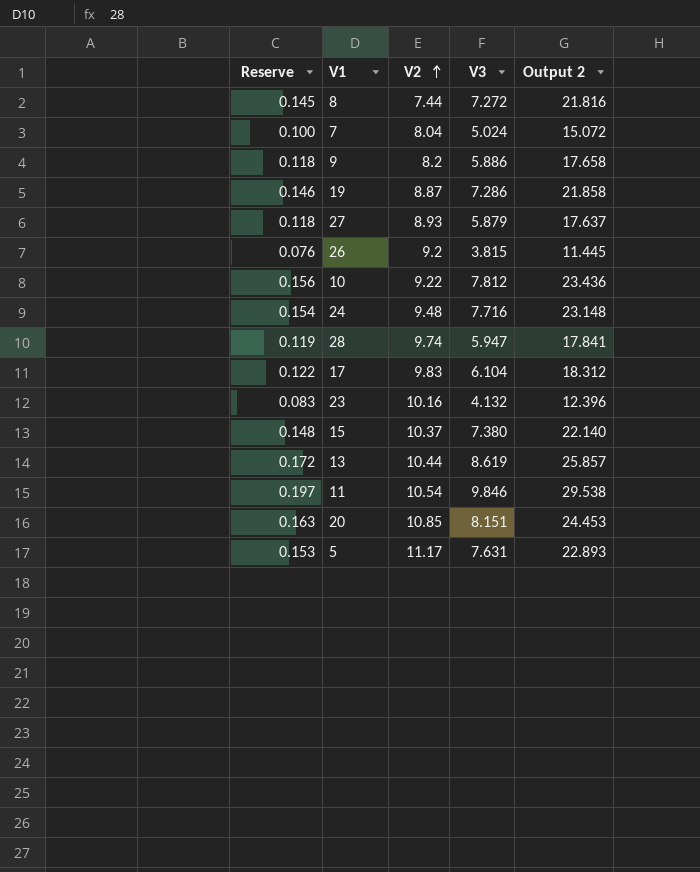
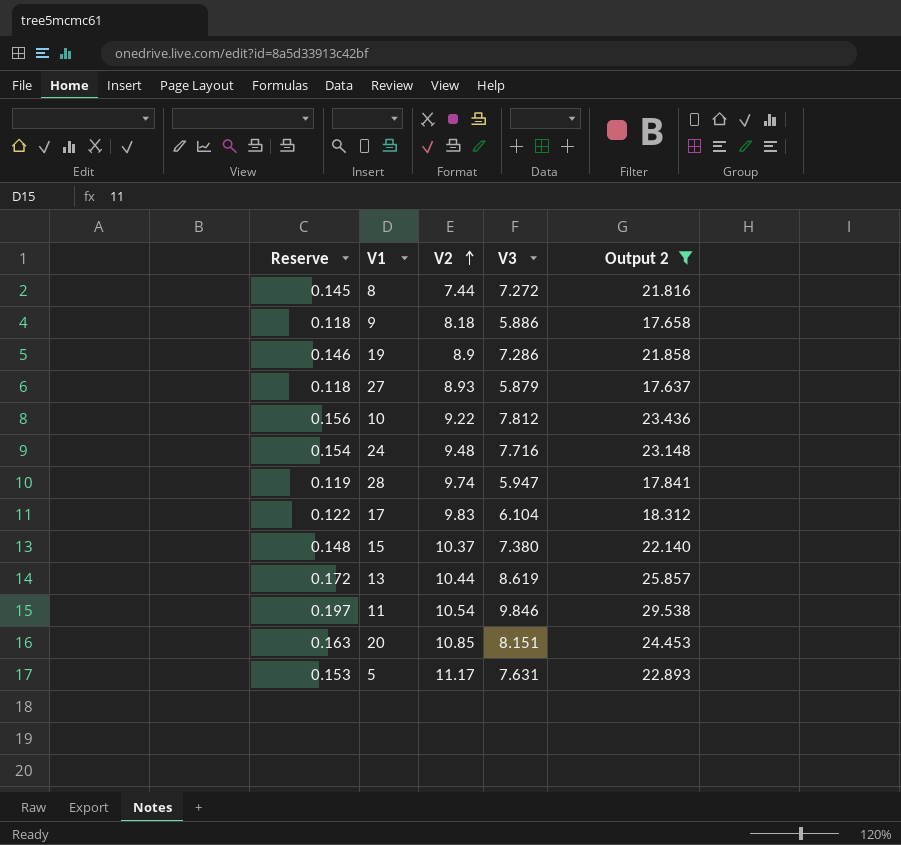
filter: none -> Output 2 >= 17.637
9 | V2: 8.2 -> 8.18
19 | V2: 8.87 -> 8.9

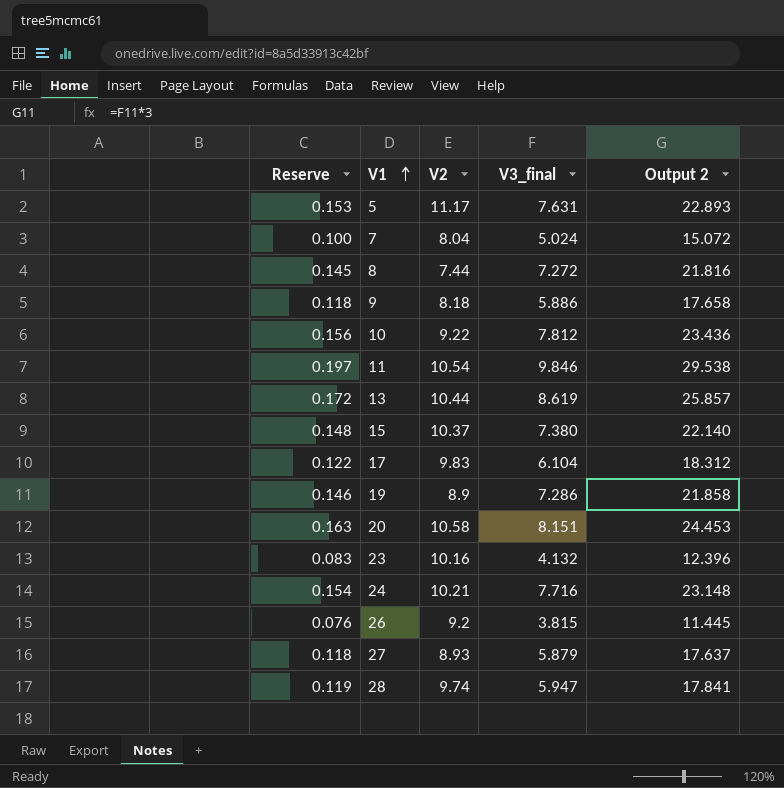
filter: Output 2 >= 17.637 -> none
row order: V2 ascending -> V1 ascending
column name: V3 -> V3_final
20 | V2: 10.85 -> 10.58
24 | V2: 9.48 -> 10.21

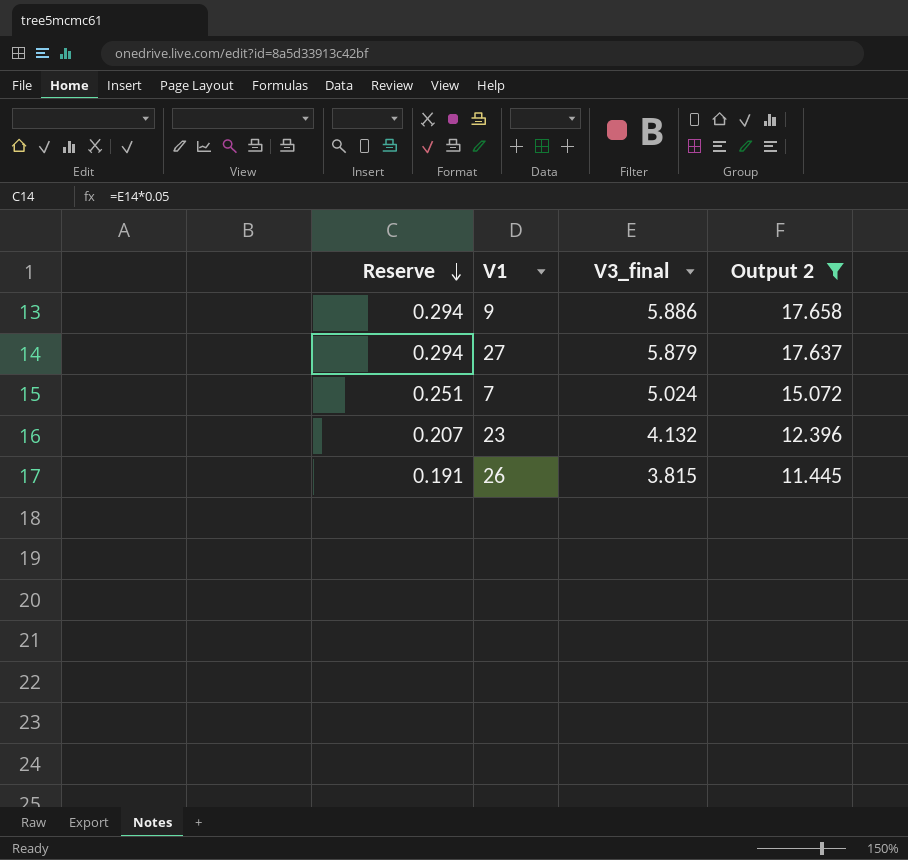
filter: none -> Output 2 <= 17.658
row order: V1 ascending -> Reserve descending
column V2 | position: 3 -> none
column Reserve | formula: [V3_final] * 0.02 -> [V3_final] * 0.05

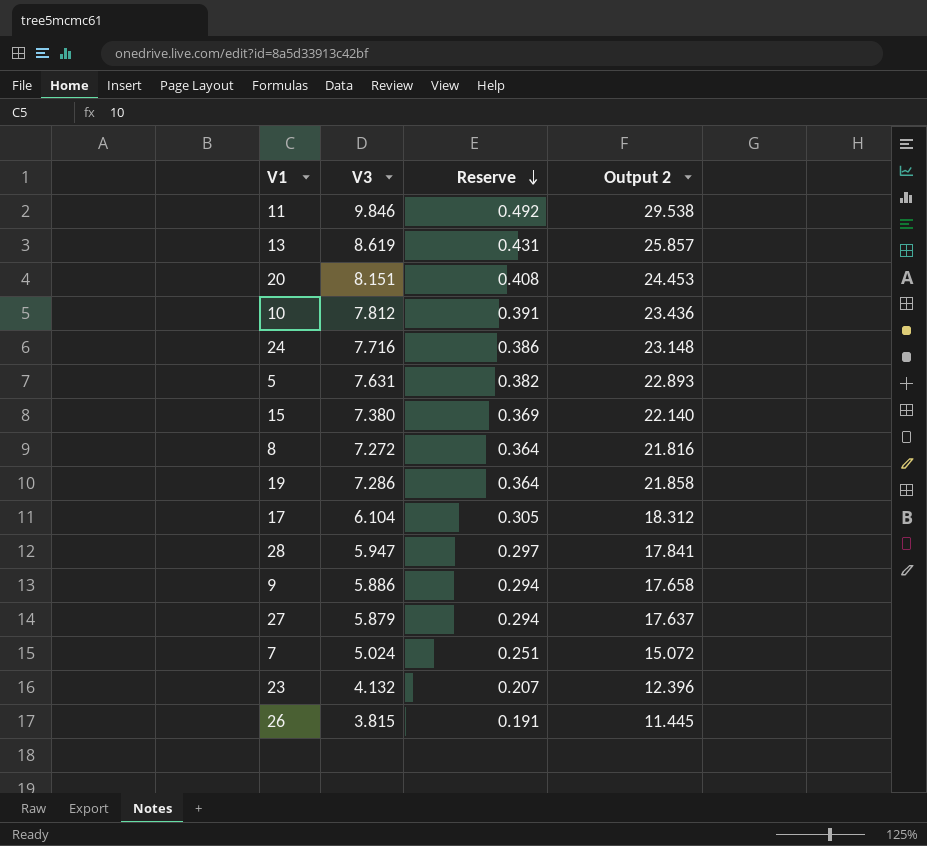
filter: Output 2 <= 17.658 -> none
column name: V3_final -> V3
column Reserve | position: 1 -> 3

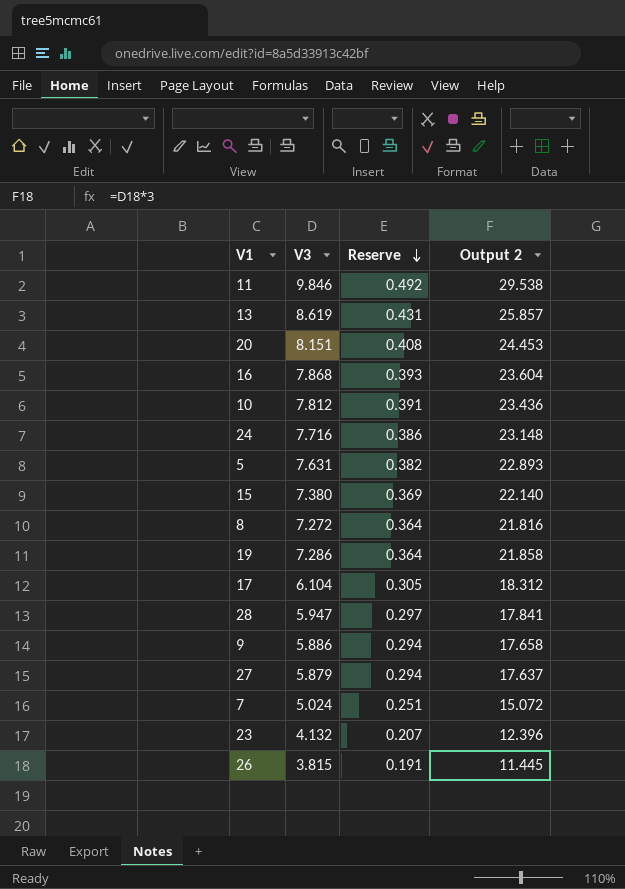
row 16: none -> 7.868 | 0.393 | 23.604

